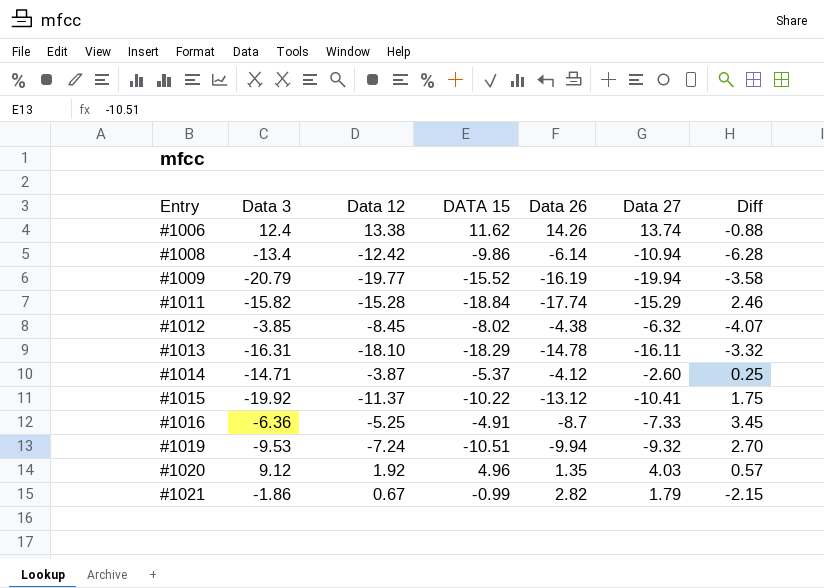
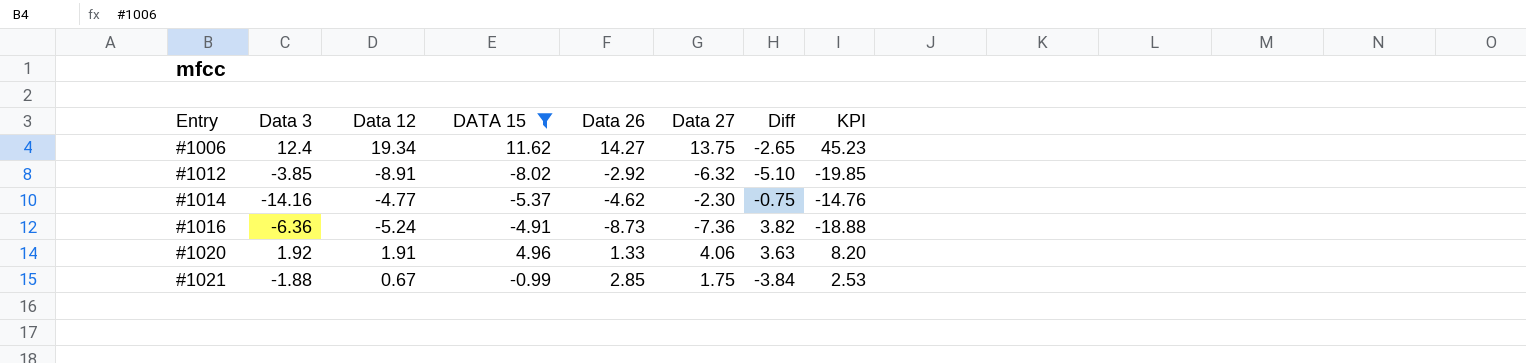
filter: none -> DATA 15 >= -8.02
column Diff | formula: [Data 12] - [Data 26] -> [DATA 15] - [Data 26]
column KPI | formula: none -> [Data 12] + [DATA 15] + [Data 26]
#1006 | Data 12: 13.38 -> 19.34
#1006 | Data 26: 14.26 -> 14.27
#1006 | Data 27: 13.74 -> 13.75
#1012 | Data 12: -8.45 -> -8.91
#1012 | Data 26: -4.38 -> -2.92
#1014 | Data 3: -14.71 -> -14.16
#1014 | Data 12: -3.87 -> -4.77
#1014 | Data 26: -4.12 -> -4.62
#1014 | Data 27: -2.60 -> -2.30
#1016 | Data 12: -5.25 -> -5.24
#1016 | Data 26: -8.7 -> -8.73
#1016 | Data 27: -7.33 -> -7.36
#1020 | Data 3: 9.12 -> 1.92
#1020 | Data 12: 1.92 -> 1.91
#1020 | Data 26: 1.35 -> 1.33
#1020 | Data 27: 4.03 -> 4.06
#1021 | Data 3: -1.86 -> -1.88
#1021 | Data 26: 2.82 -> 2.85
#1021 | Data 27: 1.79 -> 1.75

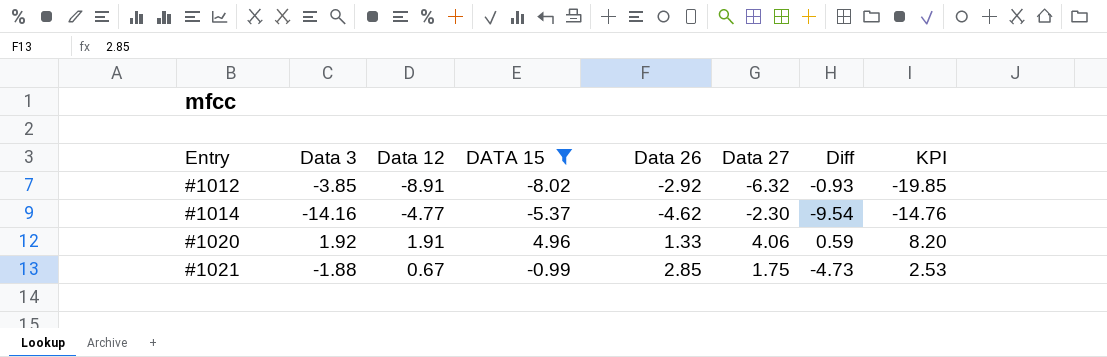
column Diff | formula: [DATA 15] - [Data 26] -> [Data 3] - [Data 26]
row #1006: 12.4 | 19.34 | 11.62 | 14.27 | 13.75 | -2.65 | 45.23 -> none
row #1016: -6.36 | -5.24 | -4.91 | -8.73 | -7.36 | 3.82 | -18.88 -> none

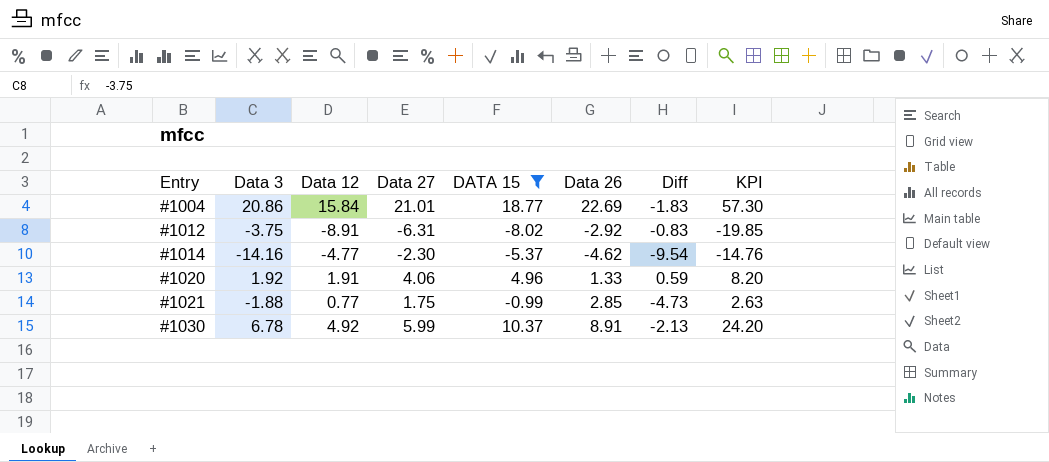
column Data 27 | position: 6 -> 4
row #1004: none -> 20.86 | 15.84 | 21.01 | 18.77 | 22.69 | -1.83 | 57.30
#1012 | Data 3: -3.85 -> -3.75
#1012 | Data 27: -6.32 -> -6.31
#1012 | Diff: -0.93 -> -0.83
#1021 | Data 12: 0.67 -> 0.77
#1021 | KPI: 2.53 -> 2.63
row #1030: none -> 6.78 | 4.92 | 5.99 | 10.37 | 8.91 | -2.13 | 24.20

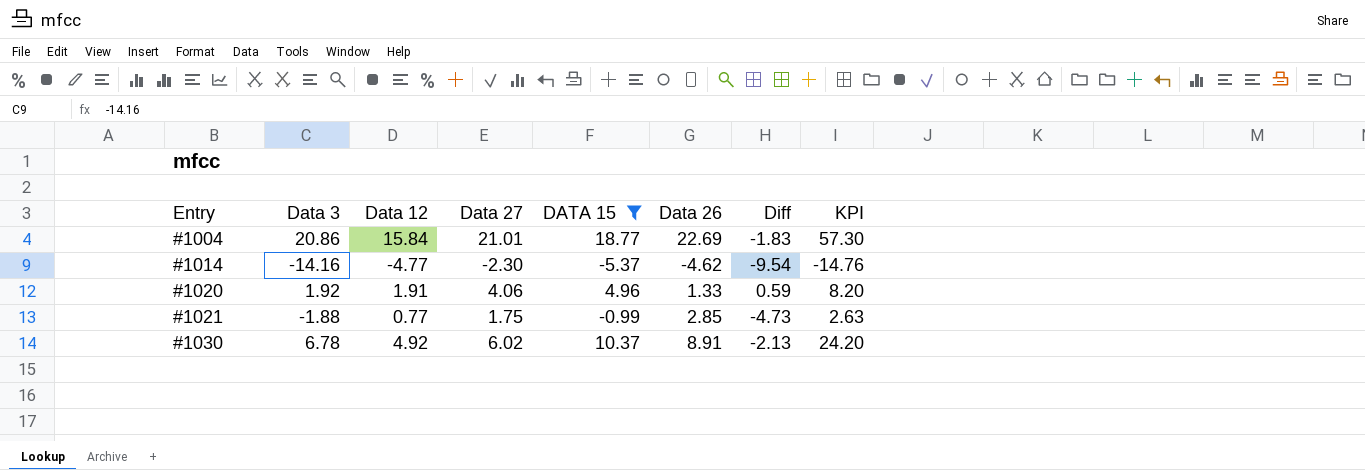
row #1012: -3.75 | -8.91 | -6.31 | -8.02 | -2.92 | -0.83 | -19.85 -> none
#1030 | Data 27: 5.99 -> 6.02

